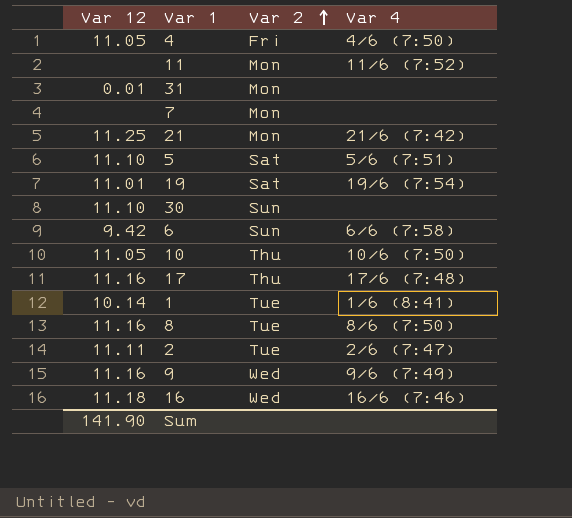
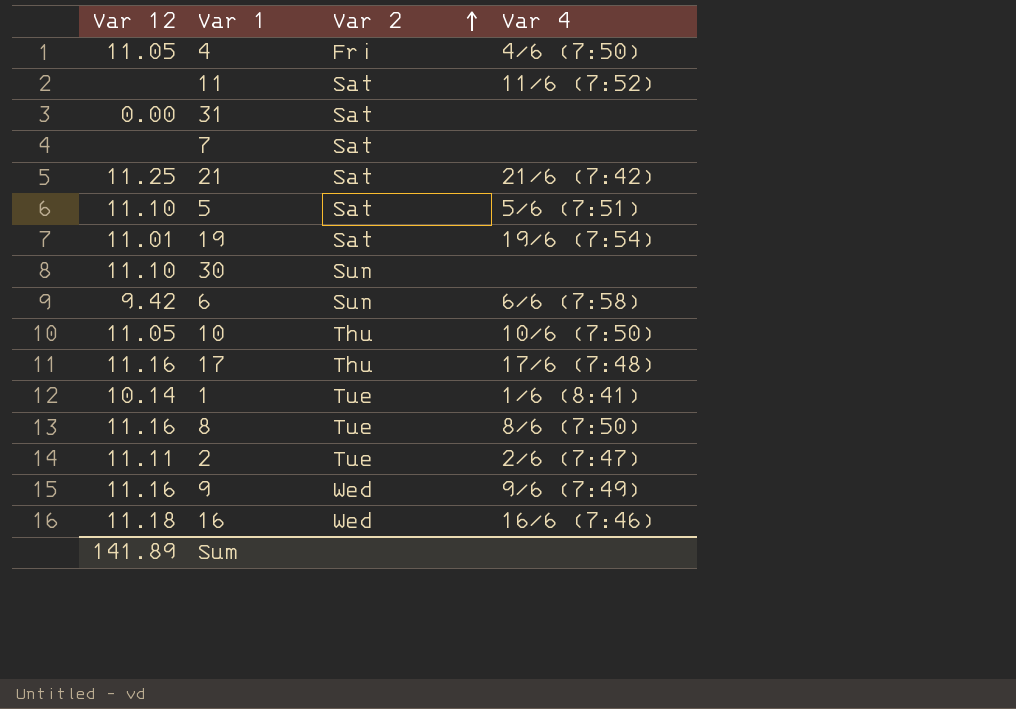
11 | Var 2: Mon -> Sat
31 | Var 12: 0.01 -> 0.00
31 | Var 2: Mon -> Sat
7 | Var 2: Mon -> Sat
21 | Var 2: Mon -> Sat
Sum | Var 12: 141.90 -> 141.89

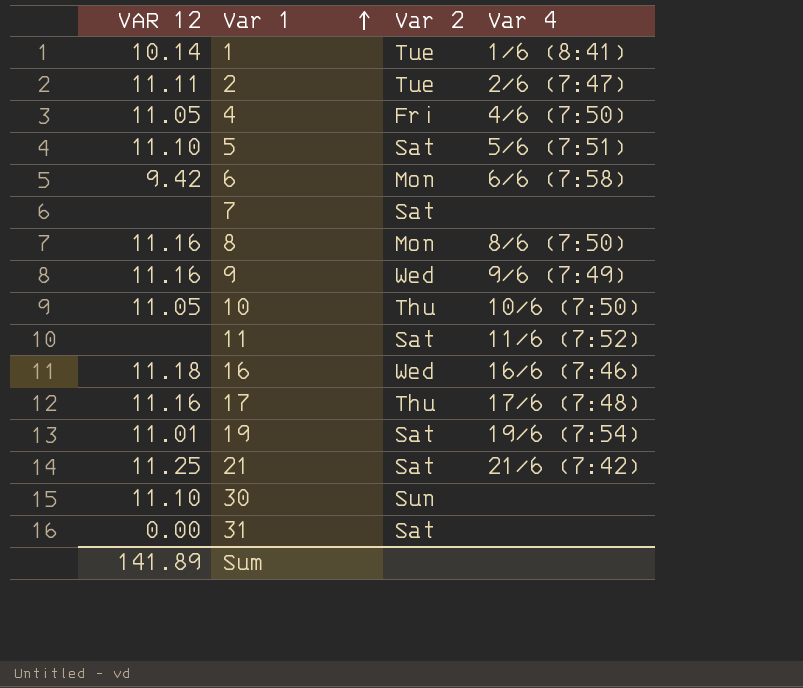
row order: Var 2 ascending -> Var 1 ascending
column name: Var 12 -> VAR 12
6 | Var 2: Sun -> Mon
8 | Var 2: Tue -> Mon

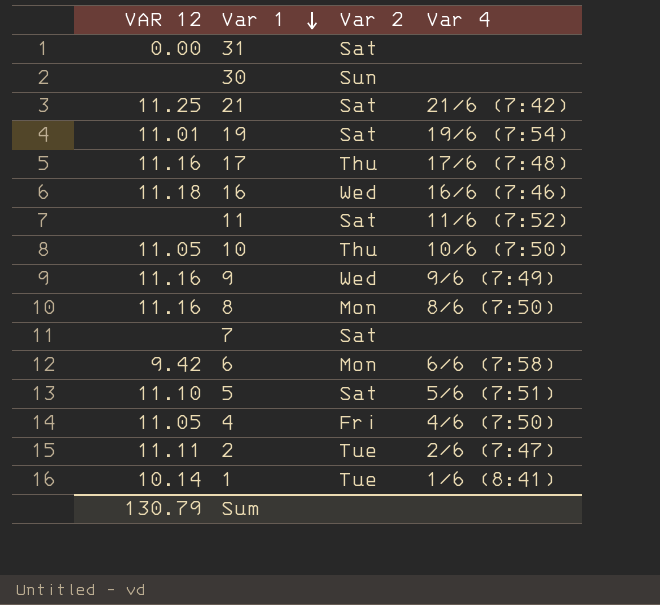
row order: Var 1 ascending -> Var 1 descending
30 | VAR 12: 11.10 -> none
Sum | VAR 12: 141.89 -> 130.79

